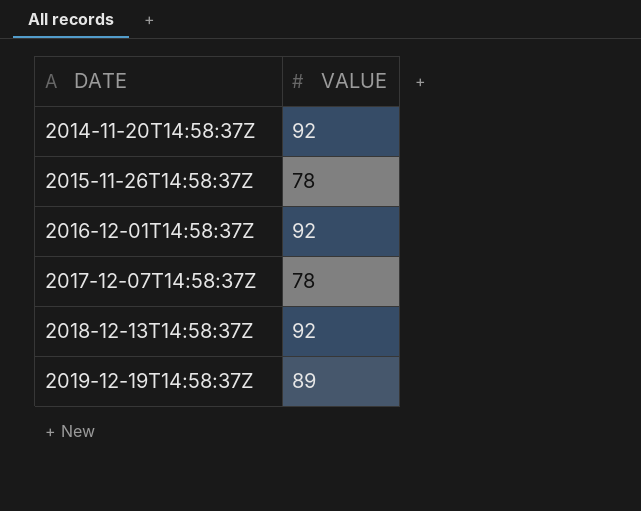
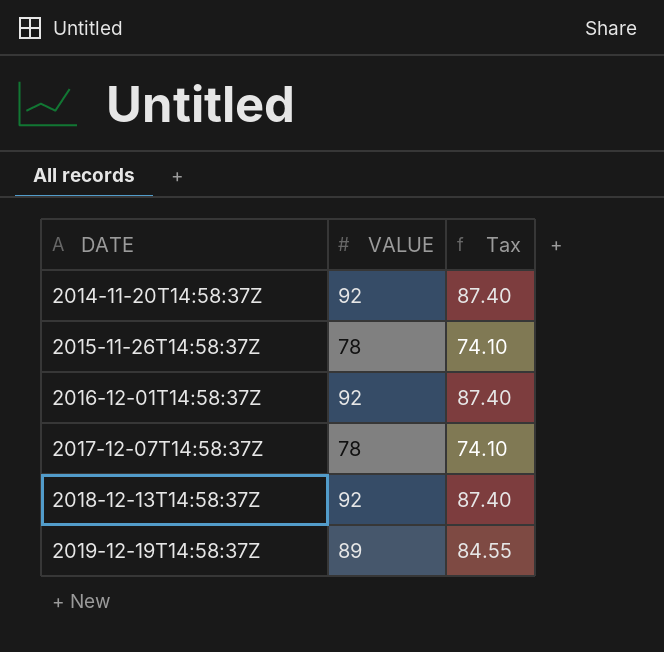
column Tax | formula: none -> [VALUE] * 0.95

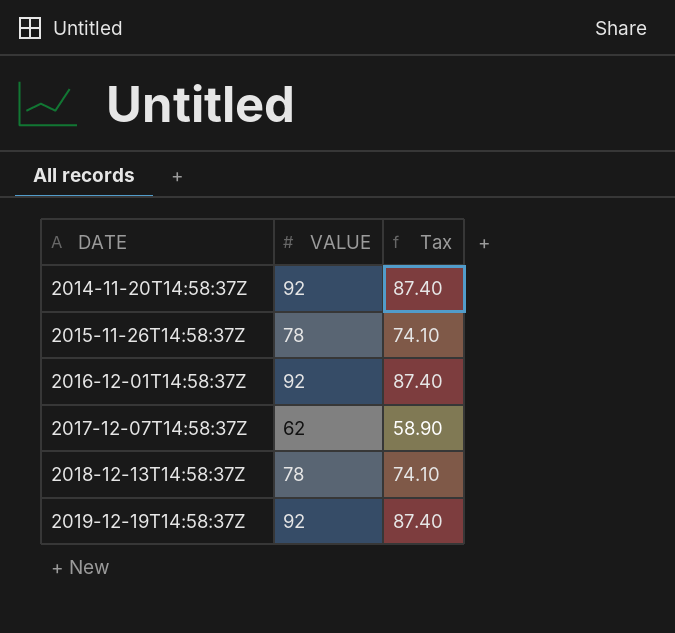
2017-12-07T14:58:37Z | VALUE: 78 -> 62
2017-12-07T14:58:37Z | Tax: 74.10 -> 58.90
2018-12-13T14:58:37Z | VALUE: 92 -> 78
2018-12-13T14:58:37Z | Tax: 87.40 -> 74.10
2019-12-19T14:58:37Z | VALUE: 89 -> 92
2019-12-19T14:58:37Z | Tax: 84.55 -> 87.40

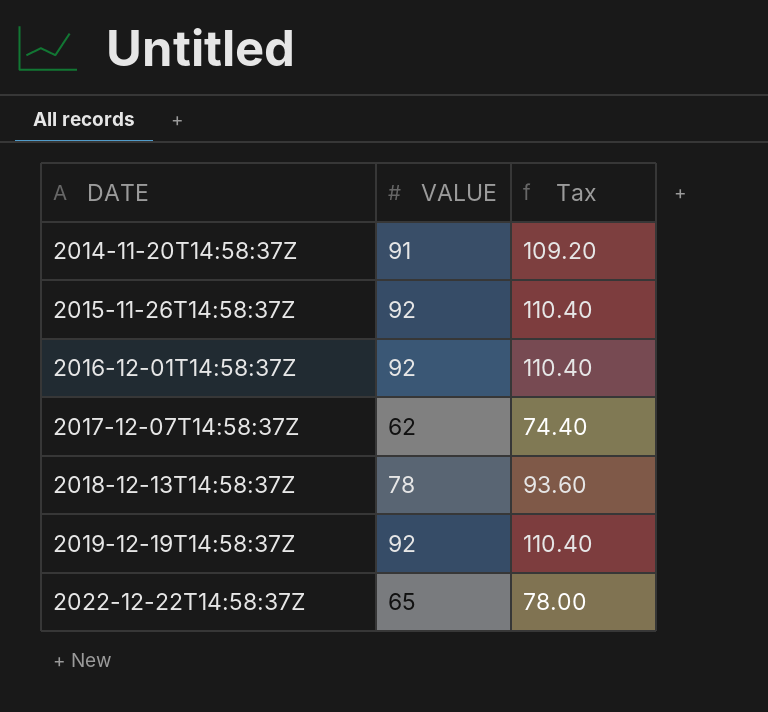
column Tax | formula: [VALUE] * 0.95 -> [VALUE] * 1.2
2014-11-20T14:58:37Z | VALUE: 92 -> 91
2015-11-26T14:58:37Z | VALUE: 78 -> 92
row 2022-12-22T14:58:37Z: none -> 65 | 78.00

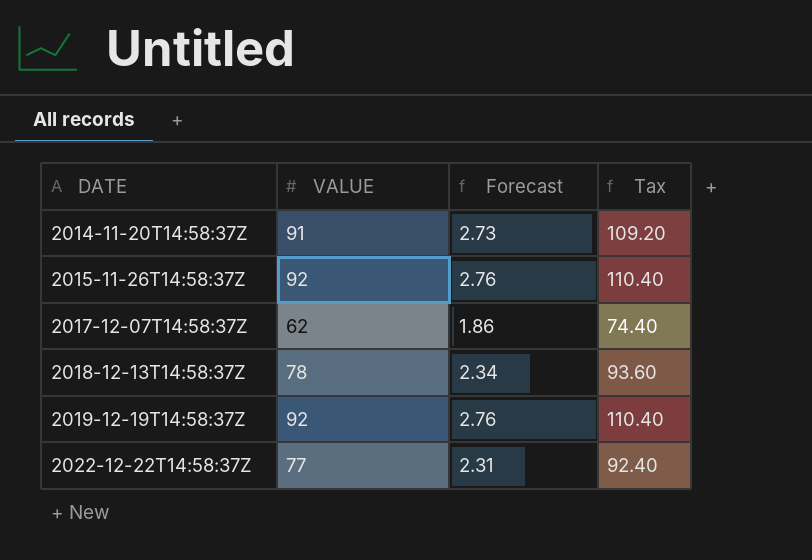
column Forecast | formula: none -> [VALUE] * 0.03
row 2016-12-01T14:58:37Z: 92 | 110.40 -> none
2022-12-22T14:58:37Z | VALUE: 65 -> 77
2022-12-22T14:58:37Z | Tax: 78.00 -> 92.40

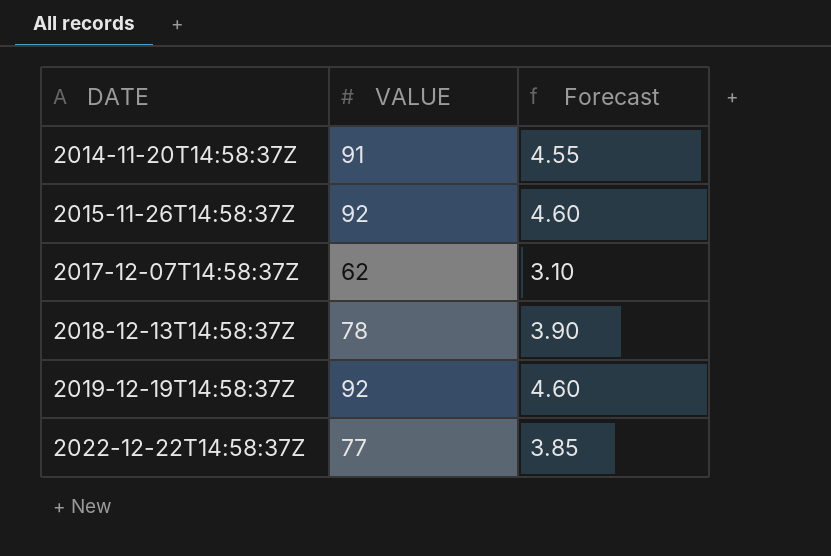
column Tax | formula: [VALUE] * 1.2 -> none
column Forecast | formula: [VALUE] * 0.03 -> [VALUE] * 0.05

